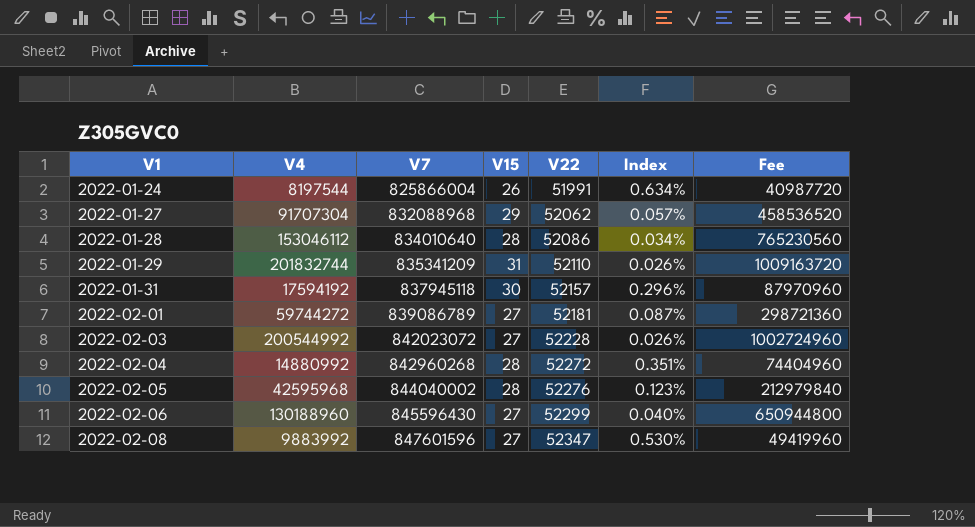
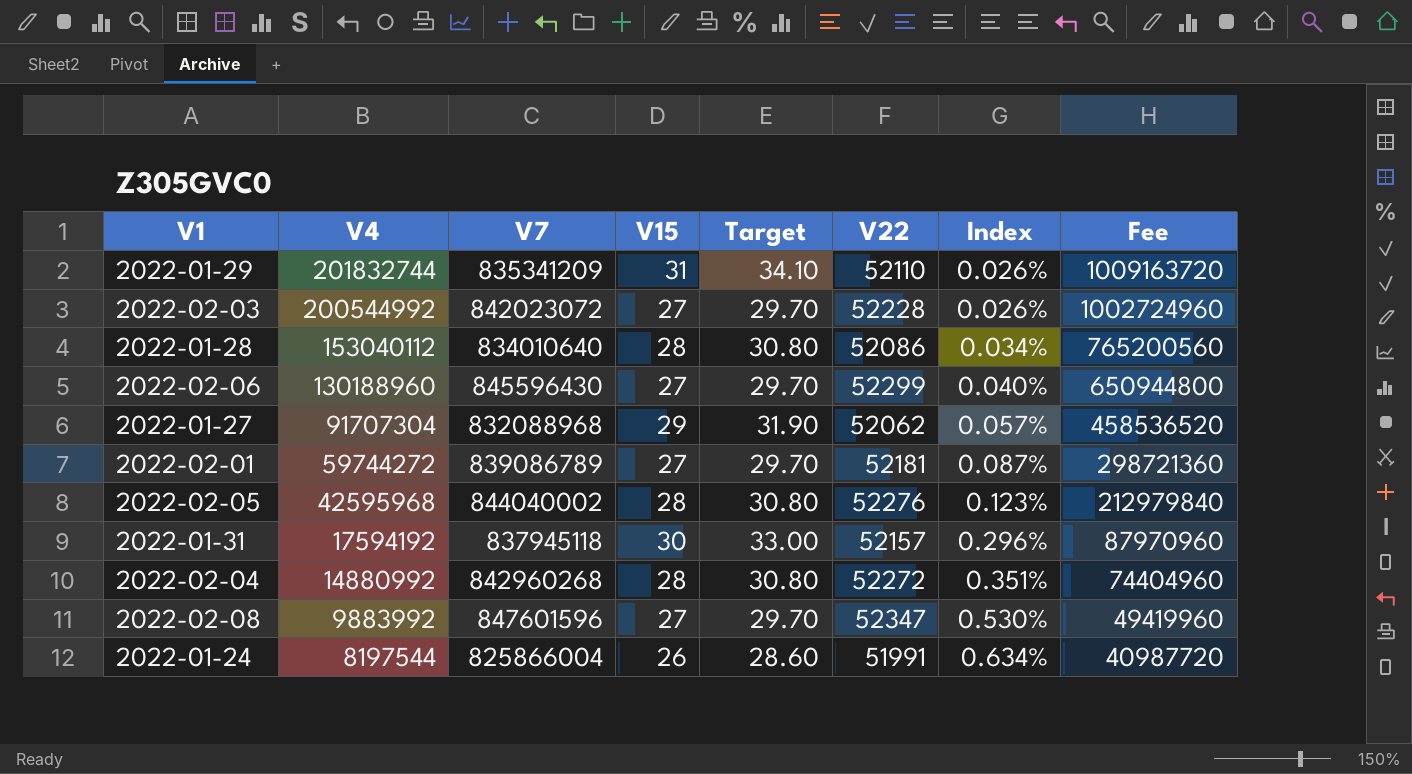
row order: V1 ascending -> V4 descending
column Target | formula: none -> [V15] * 1.1
2022-01-28 | V4: 153046112 -> 153040112
2022-01-28 | Fee: 765230560 -> 765200560

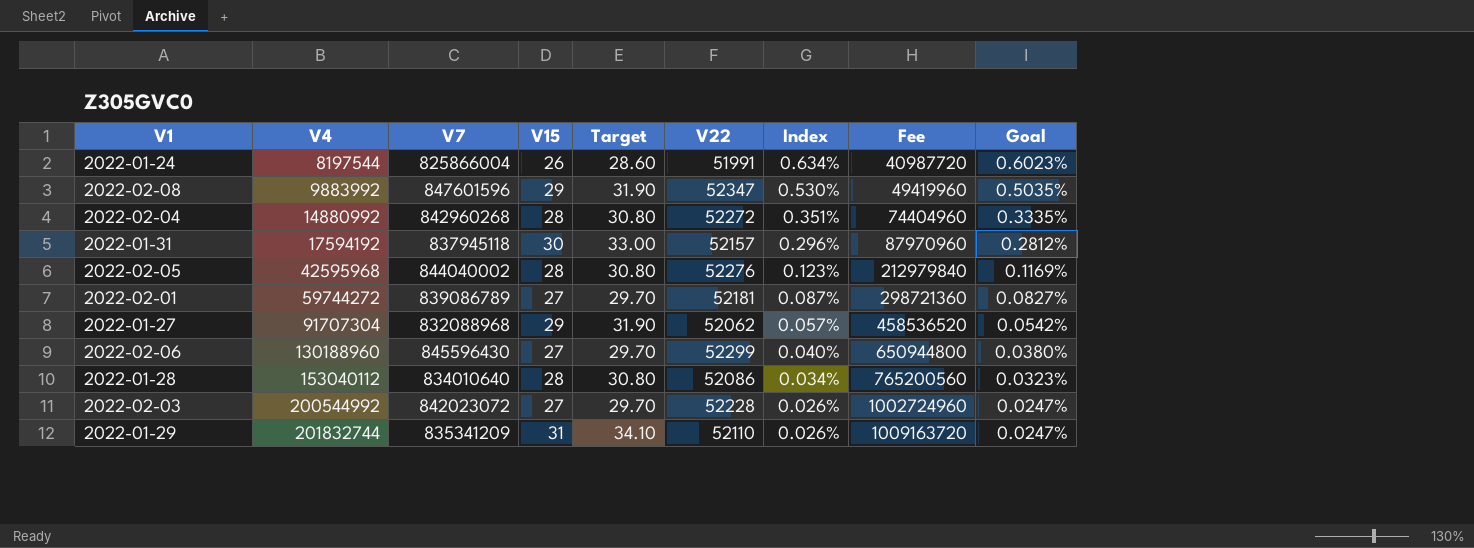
row order: V4 descending -> V4 ascending
column Goal | formula: none -> [Index] * 0.95
2022-02-08 | V15: 27 -> 29
2022-02-08 | Target: 29.70 -> 31.90

